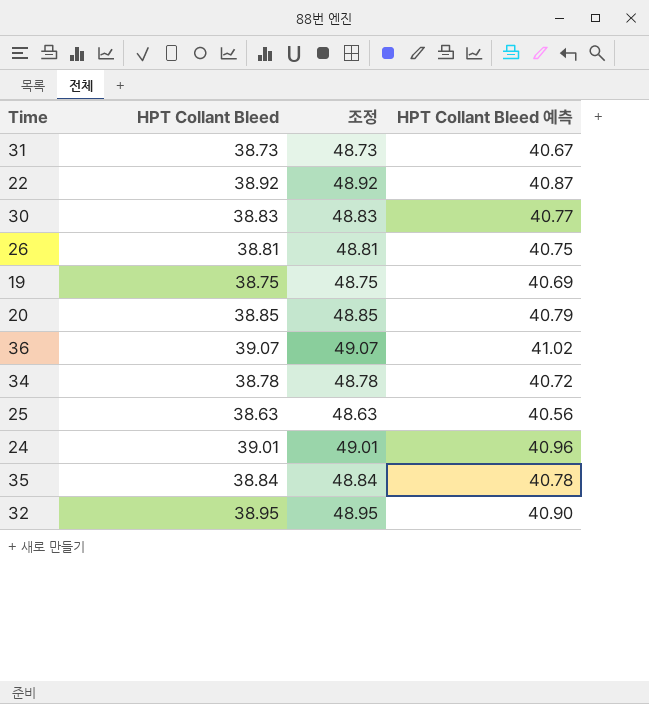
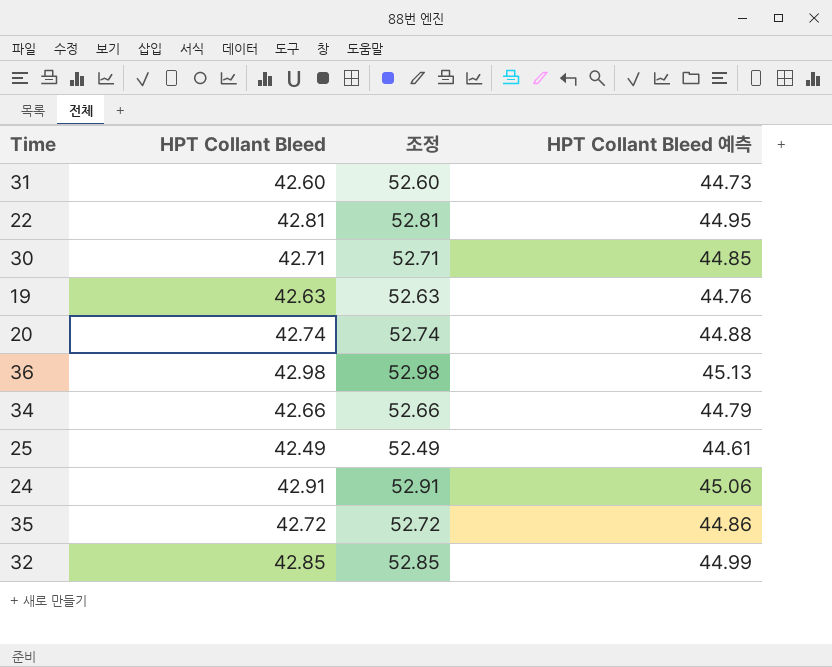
row 26: 38.81 | 48.81 | 40.75 -> none
31 | HPT Collant Bleed: 38.73 -> 42.60
31 | 조정: 48.73 -> 52.60
31 | HPT Collant Bleed 예측: 40.67 -> 44.73
22 | HPT Collant Bleed: 38.92 -> 42.81
22 | 조정: 48.92 -> 52.81
22 | HPT Collant Bleed 예측: 40.87 -> 44.95
30 | HPT Collant Bleed: 38.83 -> 42.71
30 | 조정: 48.83 -> 52.71
30 | HPT Collant Bleed 예측: 40.77 -> 44.85
19 | HPT Collant Bleed: 38.75 -> 42.63
19 | 조정: 48.75 -> 52.63
19 | HPT Collant Bleed 예측: 40.69 -> 44.76
20 | HPT Collant Bleed: 38.85 -> 42.74
20 | 조정: 48.85 -> 52.74
20 | HPT Collant Bleed 예측: 40.79 -> 44.88
36 | HPT Collant Bleed: 39.07 -> 42.98
36 | 조정: 49.07 -> 52.98
36 | HPT Collant Bleed 예측: 41.02 -> 45.13
34 | HPT Collant Bleed: 38.78 -> 42.66
34 | 조정: 48.78 -> 52.66
34 | HPT Collant Bleed 예측: 40.72 -> 44.79
25 | HPT Collant Bleed: 38.63 -> 42.49
25 | 조정: 48.63 -> 52.49
25 | HPT Collant Bleed 예측: 40.56 -> 44.61
24 | HPT Collant Bleed: 39.01 -> 42.91
24 | 조정: 49.01 -> 52.91
24 | HPT Collant Bleed 예측: 40.96 -> 45.06
35 | HPT Collant Bleed: 38.84 -> 42.72
35 | 조정: 48.84 -> 52.72
35 | HPT Collant Bleed 예측: 40.78 -> 44.86
32 | HPT Collant Bleed: 38.95 -> 42.85
32 | 조정: 48.95 -> 52.85
32 | HPT Collant Bleed 예측: 40.90 -> 44.99

